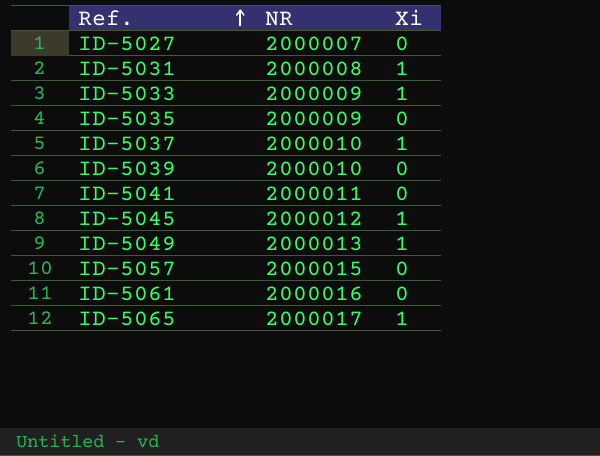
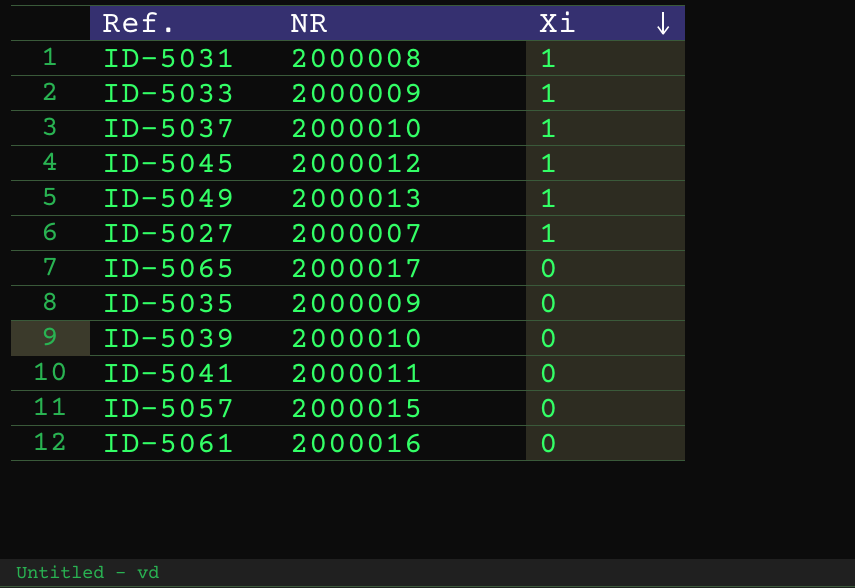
row order: Ref. ascending -> Xi descending
ID-5027 | Xi: 0 -> 1
ID-5065 | Xi: 1 -> 0

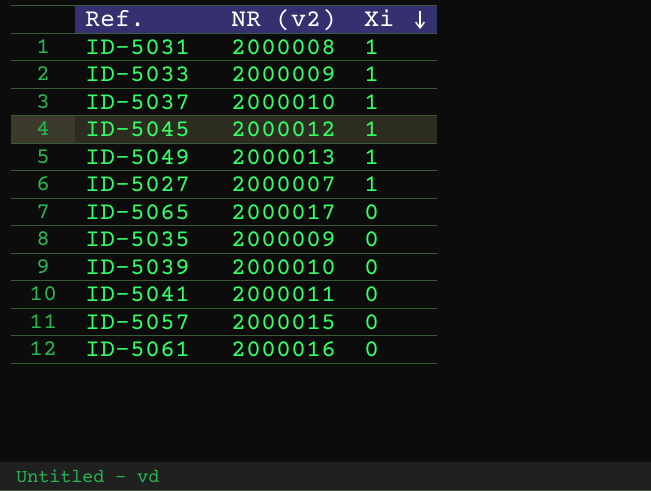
column name: NR -> NR (v2)

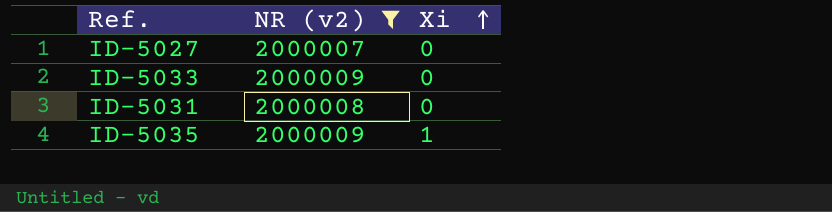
filter: none -> NR (v2) <= 2000009
row order: Xi descending -> Xi ascending
ID-5027 | Xi: 1 -> 0
ID-5033 | Xi: 1 -> 0
ID-5031 | Xi: 1 -> 0
ID-5035 | Xi: 0 -> 1

